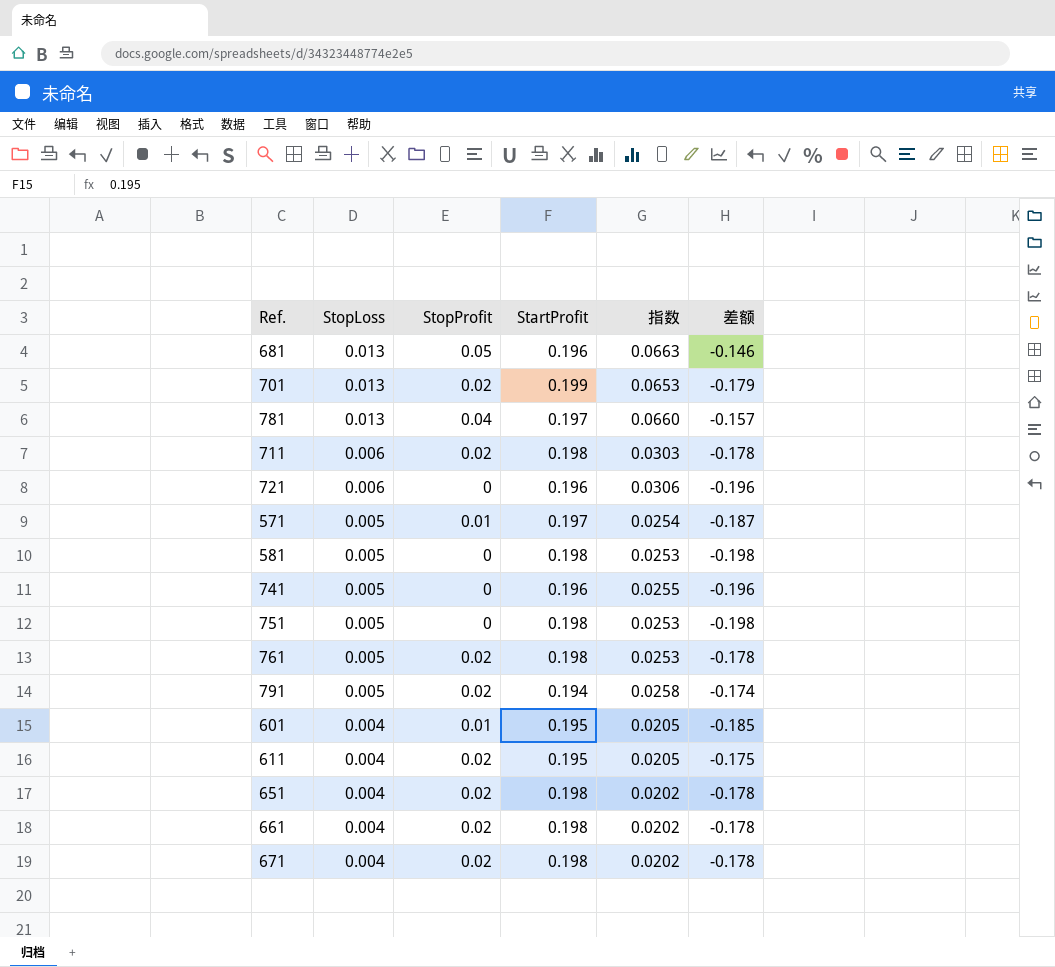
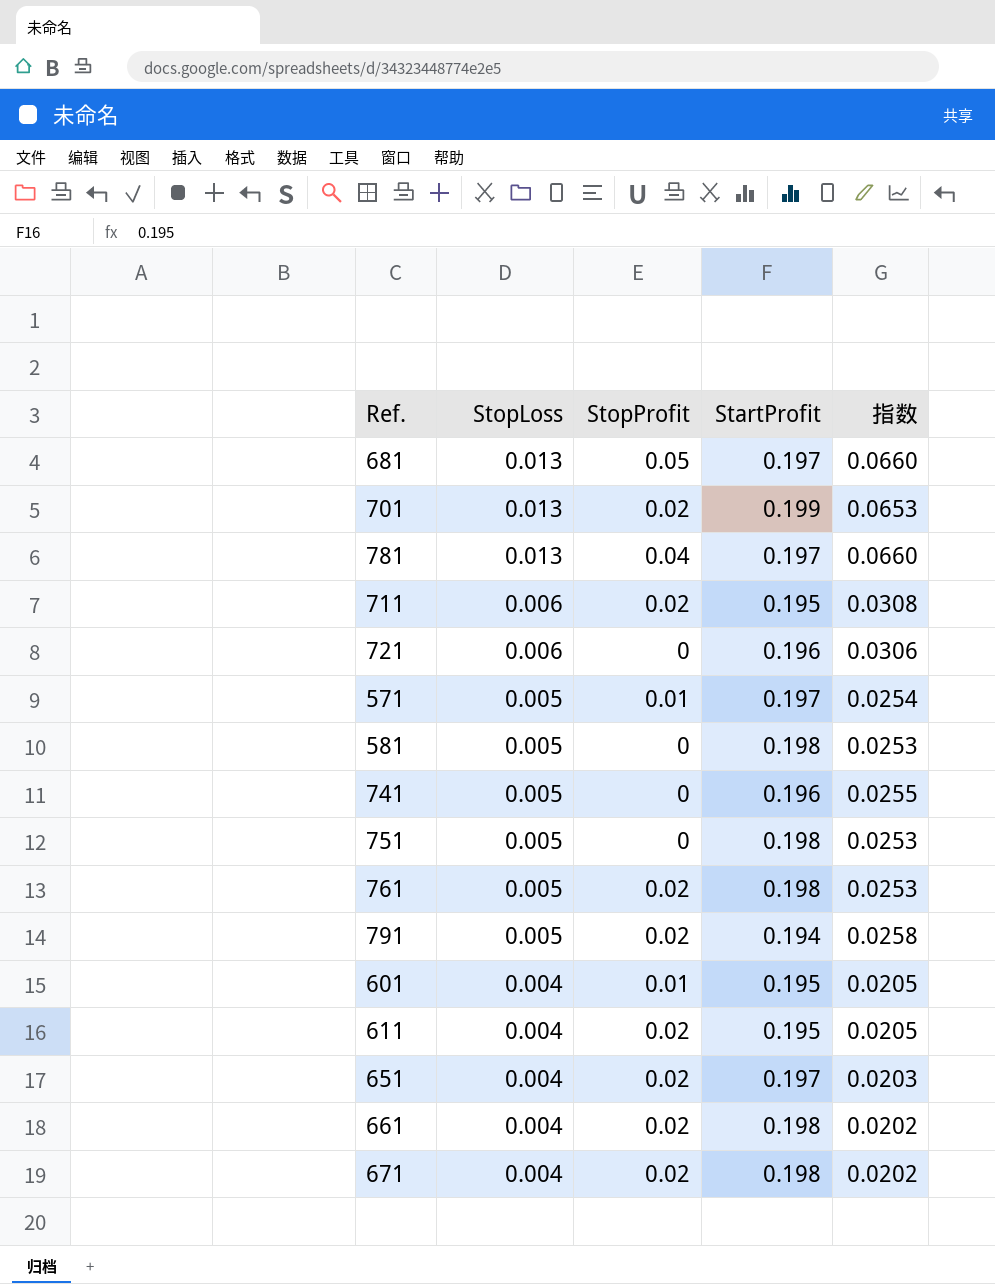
column 差额 | formula: [StopProfit] - [StartProfit] -> none
681 | StartProfit: 0.196 -> 0.197
681 | 指数: 0.0663 -> 0.0660
711 | StartProfit: 0.198 -> 0.195
711 | 指数: 0.0303 -> 0.0308
651 | StartProfit: 0.198 -> 0.197
651 | 指数: 0.0202 -> 0.0203

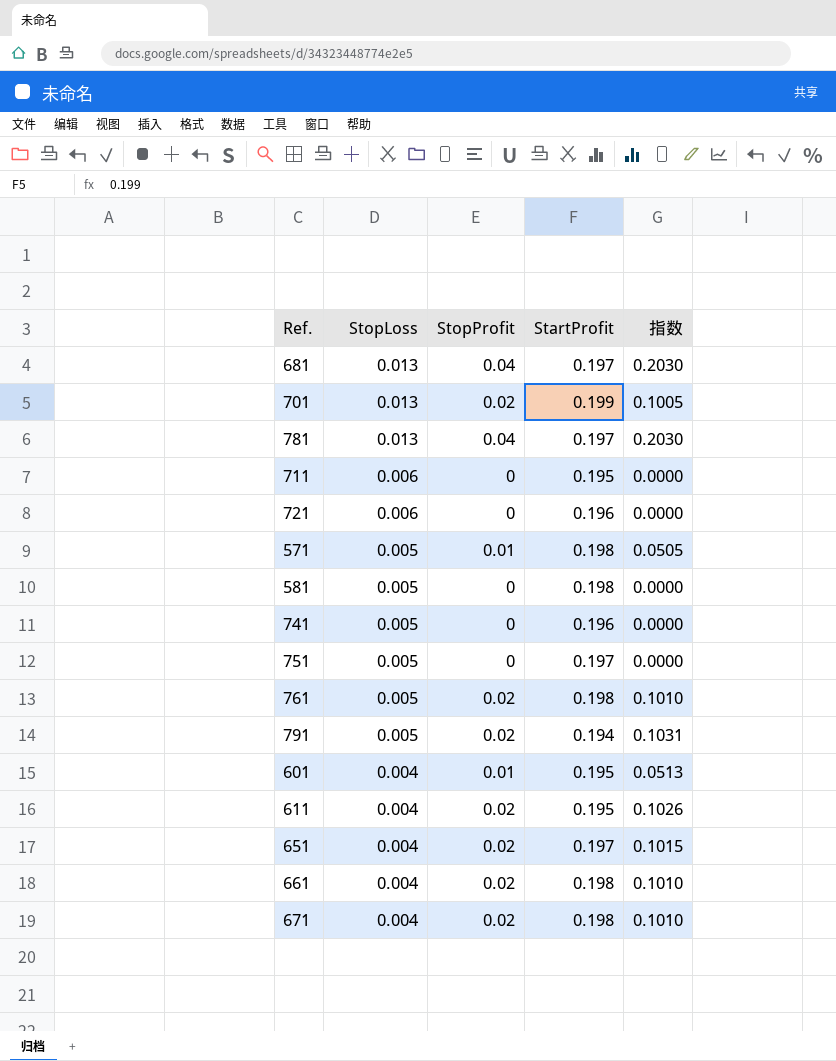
column 指数 | formula: [StopLoss] / [StartProfit] -> [StopProfit] / [StartProfit]
681 | StopProfit: 0.05 -> 0.04
711 | StopProfit: 0.02 -> 0
571 | StartProfit: 0.197 -> 0.198
751 | StartProfit: 0.198 -> 0.197

